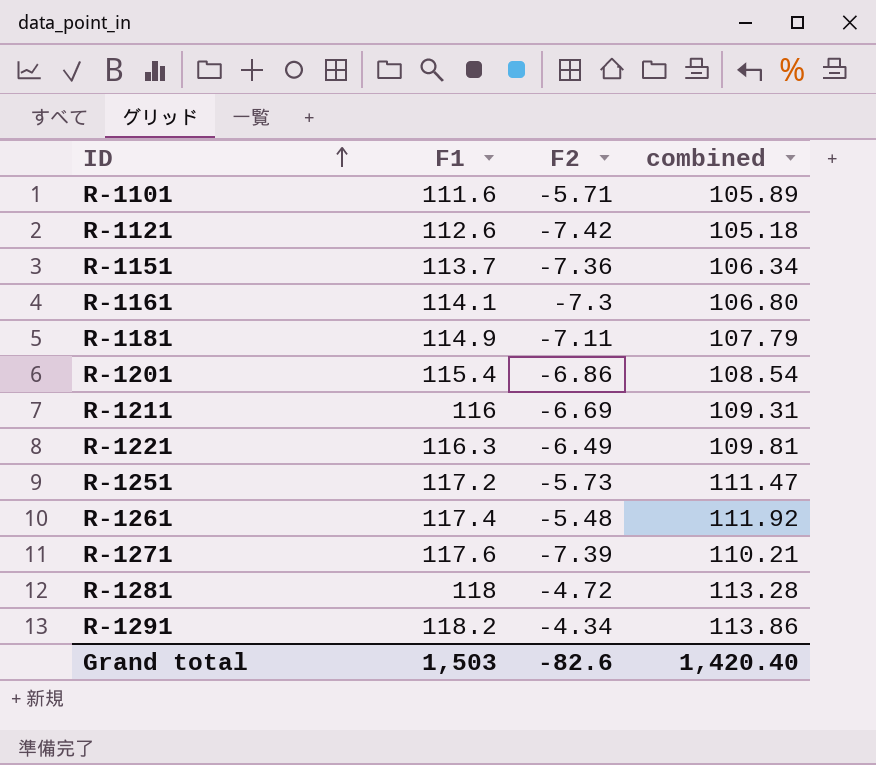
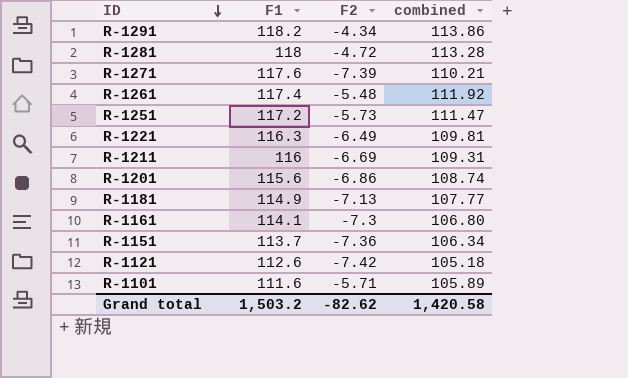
row order: ID ascending -> ID descending
R-1201 | F1: 115.4 -> 115.6
R-1201 | combined: 108.54 -> 108.74
R-1181 | F2: -7.11 -> -7.13
R-1181 | combined: 107.79 -> 107.77
Grand total | F1: 1,503 -> 1,503.2
Grand total | F2: -82.6 -> -82.62
Grand total | combined: 1,420.40 -> 1,420.58

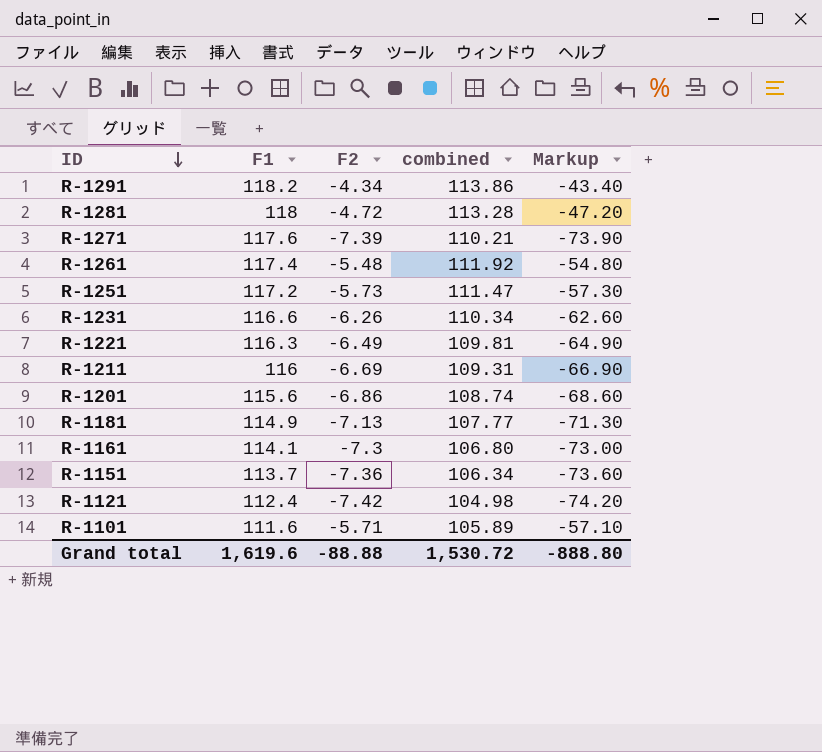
column Markup | formula: none -> [F2] * 10
row R-1231: none -> 116.6 | -6.26 | 110.34 | -62.60
R-1121 | F1: 112.6 -> 112.4
R-1121 | combined: 105.18 -> 104.98
Grand total | F1: 1,503.2 -> 1,619.6
Grand total | F2: -82.62 -> -88.88
Grand total | combined: 1,420.58 -> 1,530.72

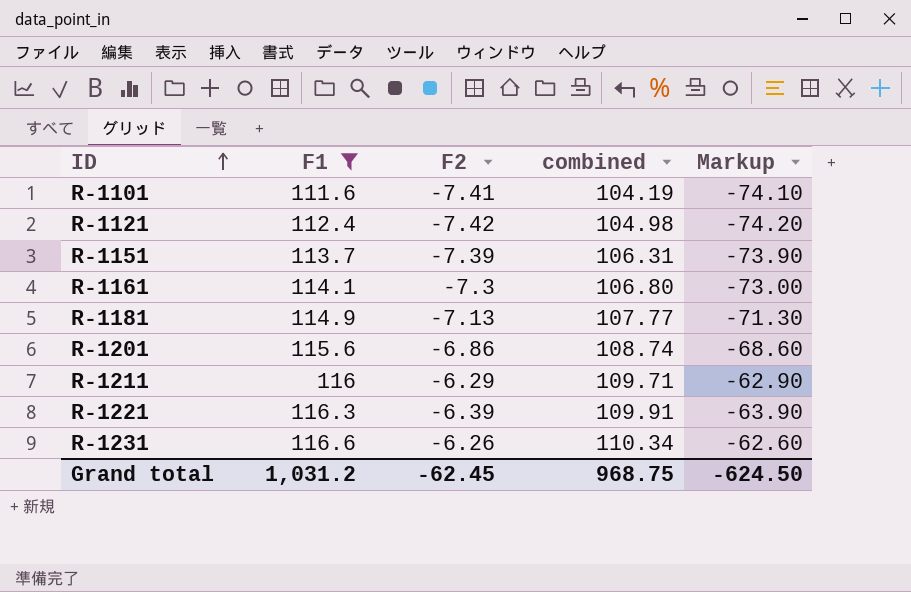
filter: none -> F1 <= 116.6
row order: ID descending -> ID ascending
R-1101 | F2: -5.71 -> -7.41
R-1101 | combined: 105.89 -> 104.19
R-1101 | Markup: -57.10 -> -74.10
R-1151 | F2: -7.36 -> -7.39
R-1151 | combined: 106.34 -> 106.31
R-1151 | Markup: -73.60 -> -73.90
R-1211 | F2: -6.69 -> -6.29
R-1211 | combined: 109.31 -> 109.71
R-1211 | Markup: -66.90 -> -62.90
R-1221 | F2: -6.49 -> -6.39
R-1221 | combined: 109.81 -> 109.91
R-1221 | Markup: -64.90 -> -63.90
Grand total | F1: 1,619.6 -> 1,031.2
Grand total | F2: -88.88 -> -62.45
Grand total | combined: 1,530.72 -> 968.75
Grand total | Markup: -888.80 -> -624.50

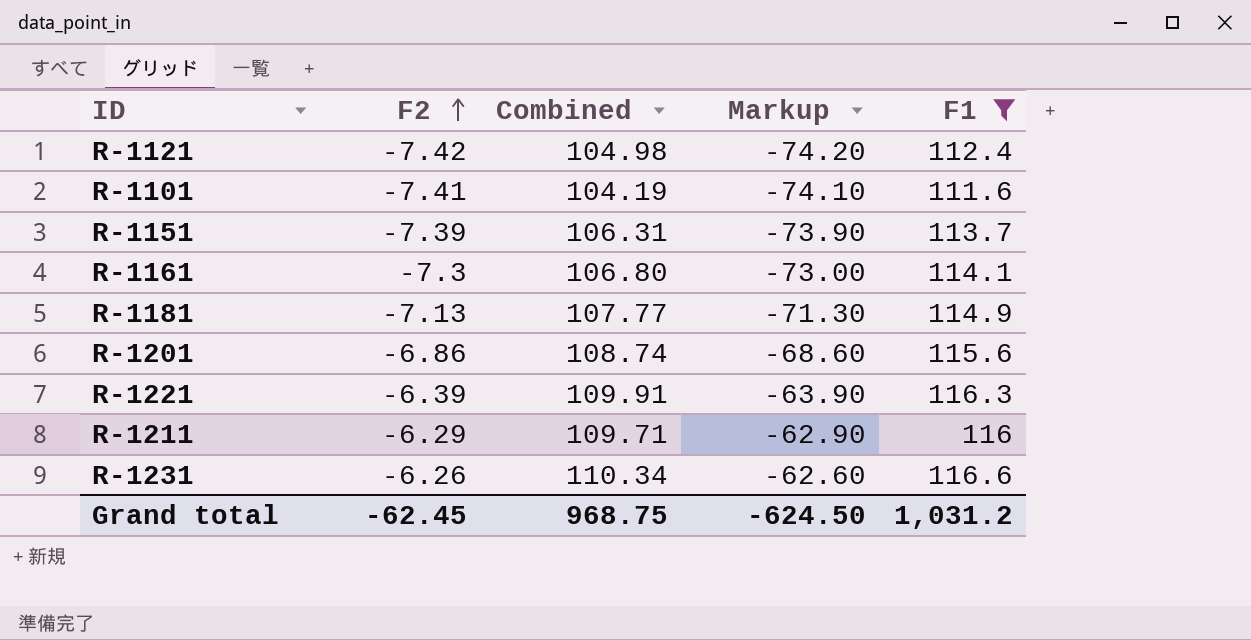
row order: ID ascending -> F2 ascending
column name: combined -> Combined
column F1 | position: 2 -> 5

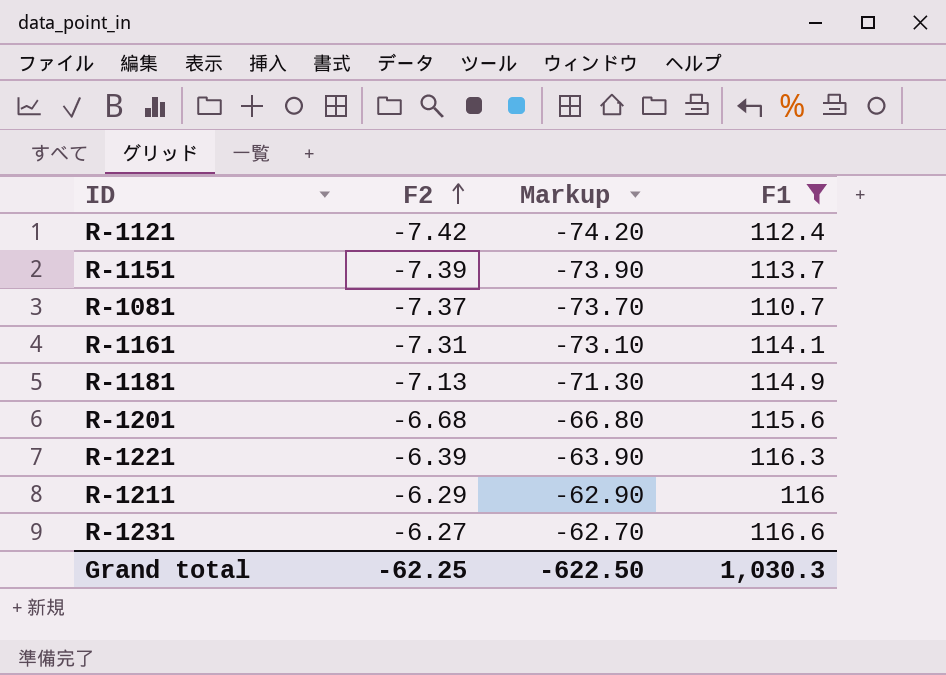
column Combined | formula: [F2] + [F1] -> none
row R-1101: -7.41 | 104.19 | -74.10 | 111.6 -> none
row R-1081: none -> -7.37 | -73.70 | 110.7
R-1161 | F2: -7.3 -> -7.31
R-1161 | Markup: -73.00 -> -73.10
R-1201 | F2: -6.86 -> -6.68
R-1201 | Markup: -68.60 -> -66.80
R-1231 | F2: -6.26 -> -6.27
R-1231 | Markup: -62.60 -> -62.70
Grand total | F2: -62.45 -> -62.25
Grand total | Markup: -624.50 -> -622.50
Grand total | F1: 1,031.2 -> 1,030.3

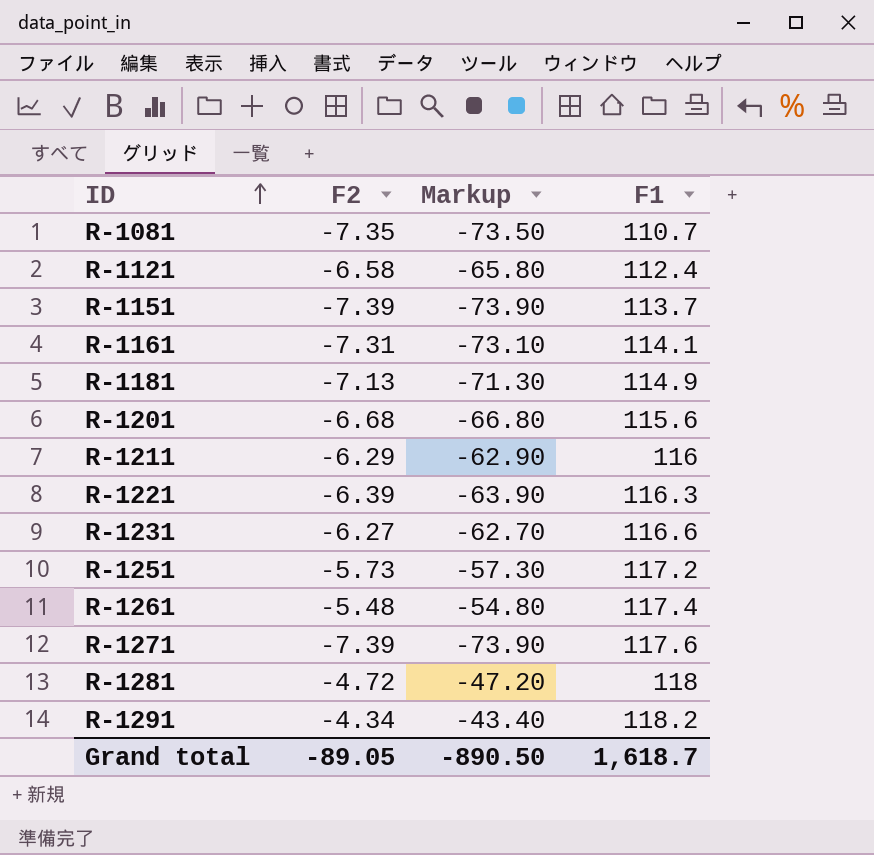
filter: F1 <= 116.6 -> none
row order: F2 ascending -> ID ascending
R-1081 | F2: -7.37 -> -7.35
R-1081 | Markup: -73.70 -> -73.50
R-1121 | F2: -7.42 -> -6.58
R-1121 | Markup: -74.20 -> -65.80
Grand total | F2: -62.25 -> -89.05
Grand total | Markup: -622.50 -> -890.50
Grand total | F1: 1,030.3 -> 1,618.7

